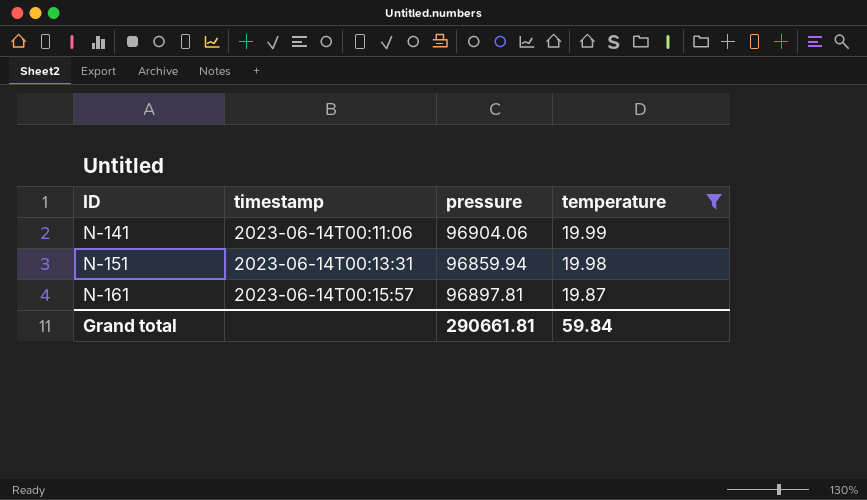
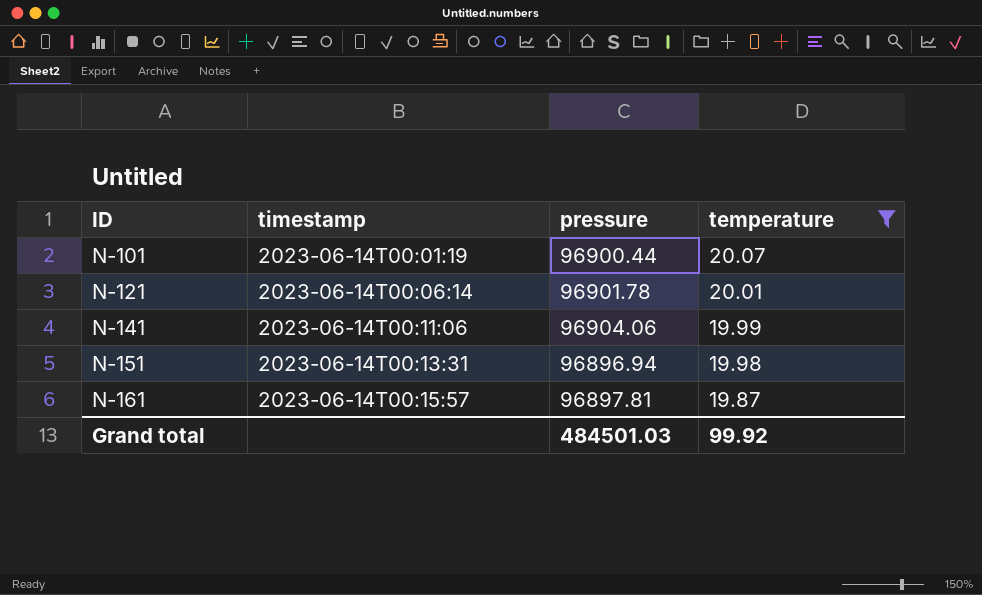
row N-101: none -> 2023-06-14T00:01:19 | 96900.44 | 20.07
row N-121: none -> 2023-06-14T00:06:14 | 96901.78 | 20.01
N-151 | pressure: 96859.94 -> 96896.94
Grand total | pressure: 290661.81 -> 484501.03
Grand total | temperature: 59.84 -> 99.92

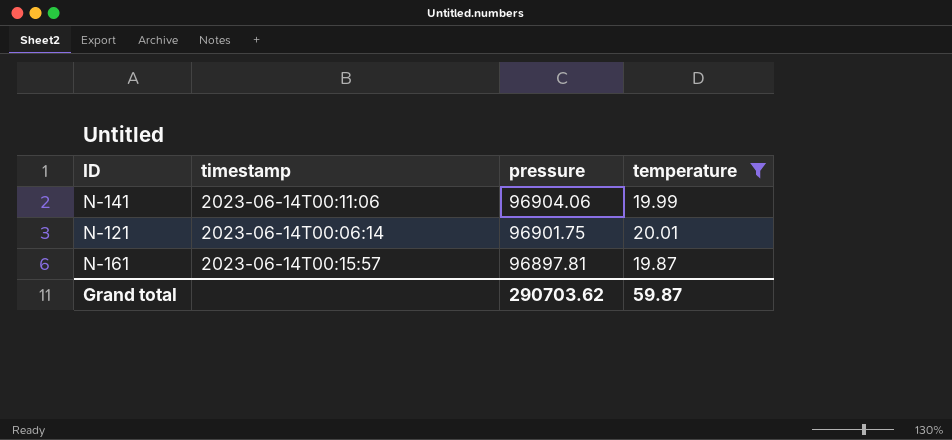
row order: ID ascending -> pressure descending
row N-101: 2023-06-14T00:01:19 | 96900.44 | 20.07 -> none
row N-151: 2023-06-14T00:13:31 | 96896.94 | 19.98 -> none
N-121 | pressure: 96901.78 -> 96901.75
Grand total | pressure: 484501.03 -> 290703.62
Grand total | temperature: 99.92 -> 59.87

